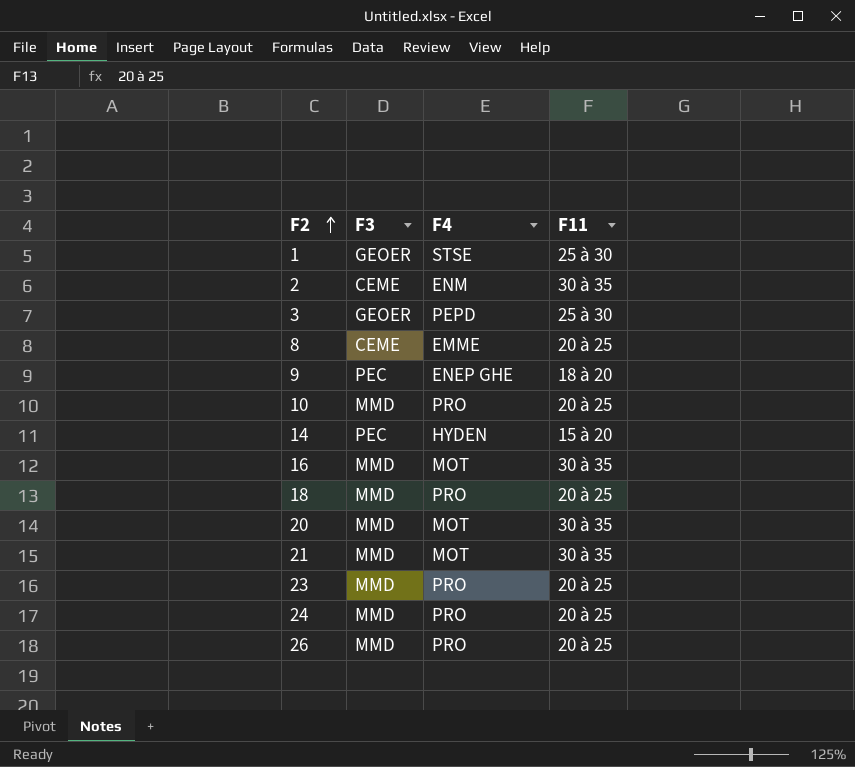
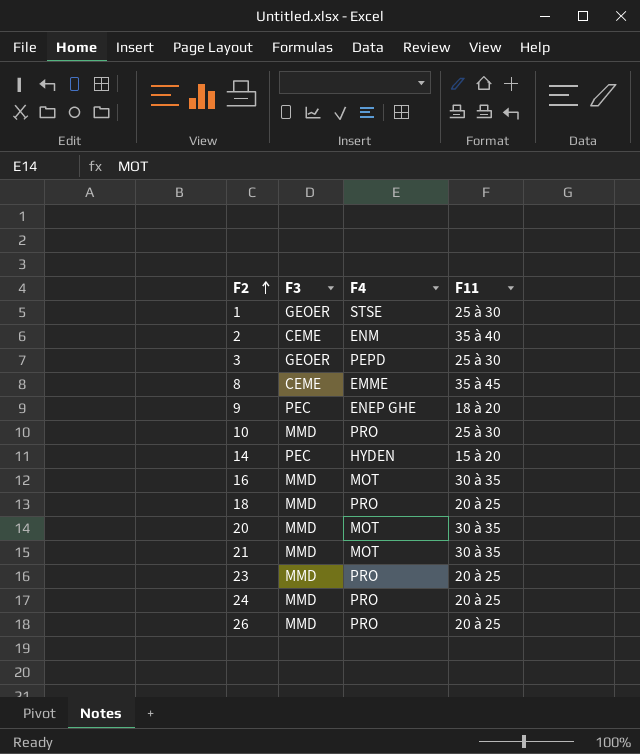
2 | F11: 30 à 35 -> 35 à 40
8 | F11: 20 à 25 -> 35 à 45
10 | F11: 20 à 25 -> 25 à 30

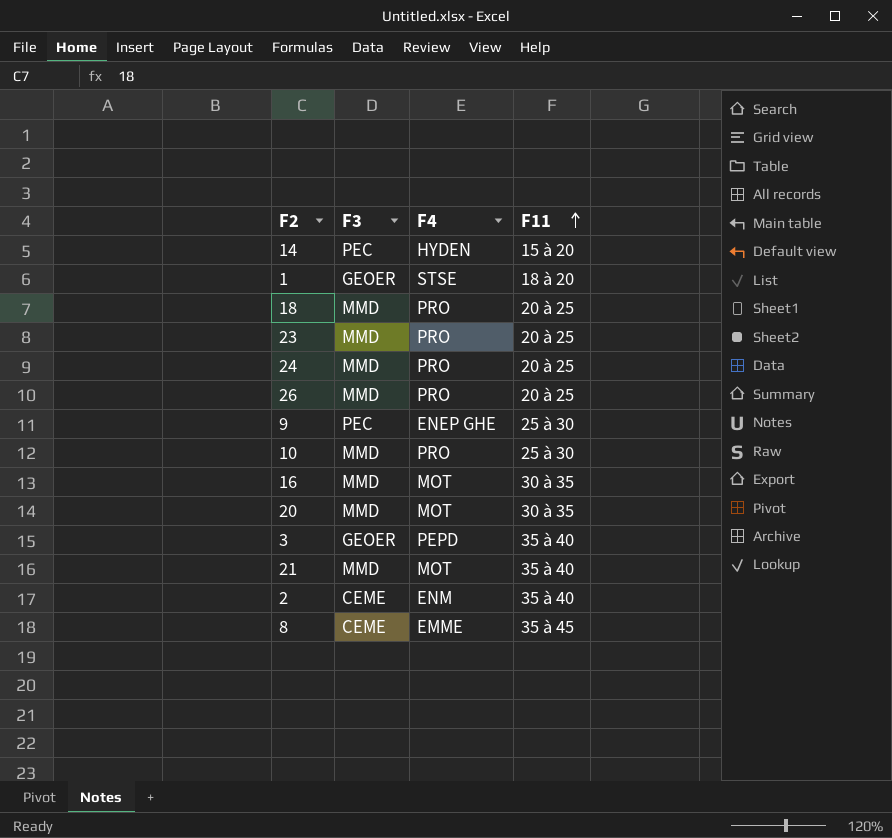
row order: F2 ascending -> F11 ascending
1 | F11: 25 à 30 -> 18 à 20
9 | F11: 18 à 20 -> 25 à 30
3 | F11: 25 à 30 -> 35 à 40
21 | F11: 30 à 35 -> 35 à 40

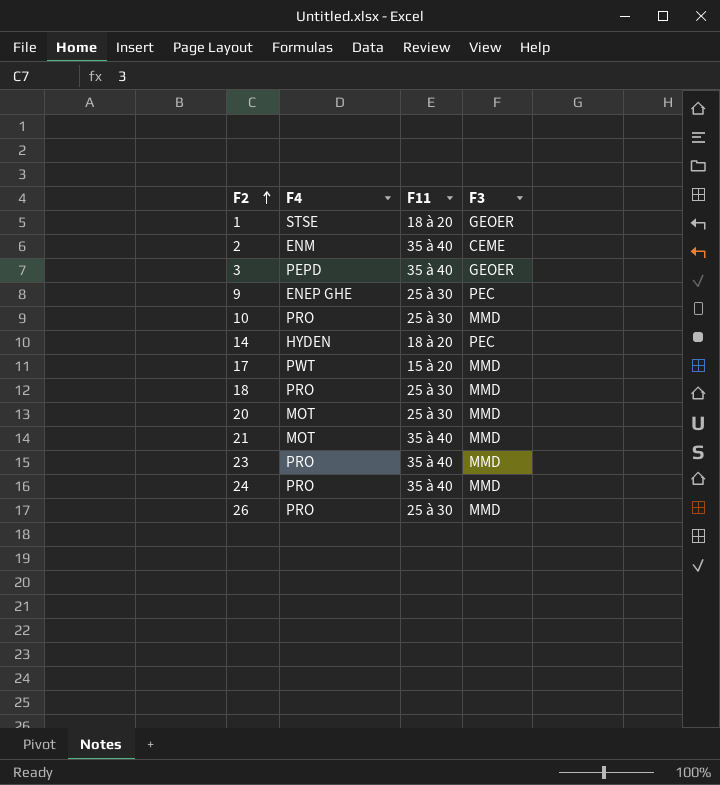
row order: F11 ascending -> F2 ascending
column F3 | position: 2 -> 4
row 16: MMD | MOT | 30 à 35 -> none
row 8: CEME | EMME | 35 à 45 -> none
14 | F11: 15 à 20 -> 18 à 20
row 17: none -> PWT | 15 à 20 | MMD
18 | F11: 20 à 25 -> 25 à 30
20 | F11: 30 à 35 -> 25 à 30
23 | F11: 20 à 25 -> 35 à 40
24 | F11: 20 à 25 -> 35 à 40
26 | F11: 20 à 25 -> 25 à 30

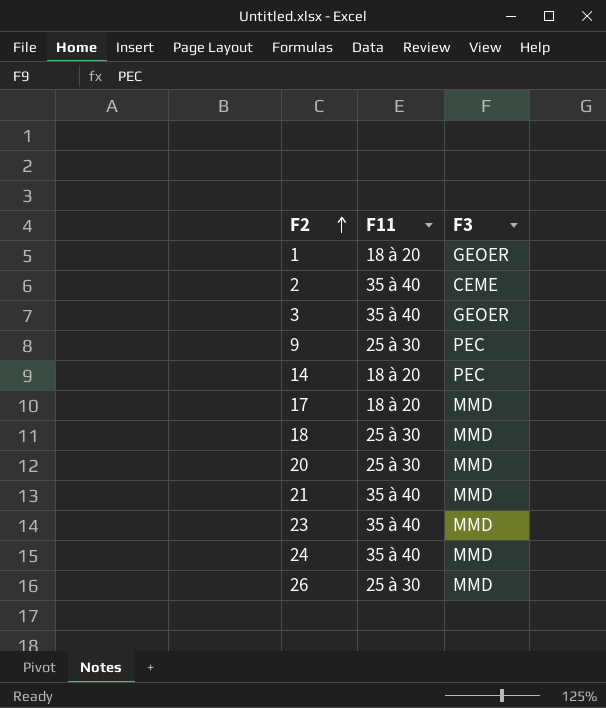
column F4 | position: 2 -> none
row 10: PRO | 25 à 30 | MMD -> none
17 | F11: 15 à 20 -> 18 à 20

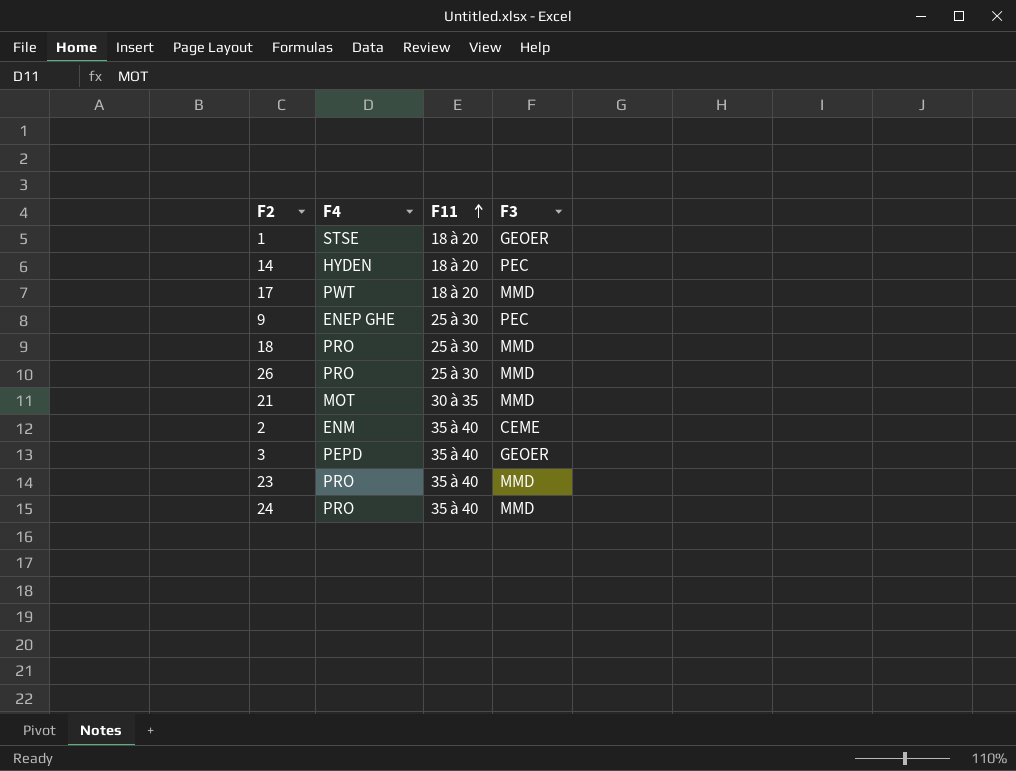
row order: F2 ascending -> F11 ascending
column F4 | position: none -> 2
row 20: 25 à 30 | MMD -> none
21 | F11: 35 à 40 -> 30 à 35

